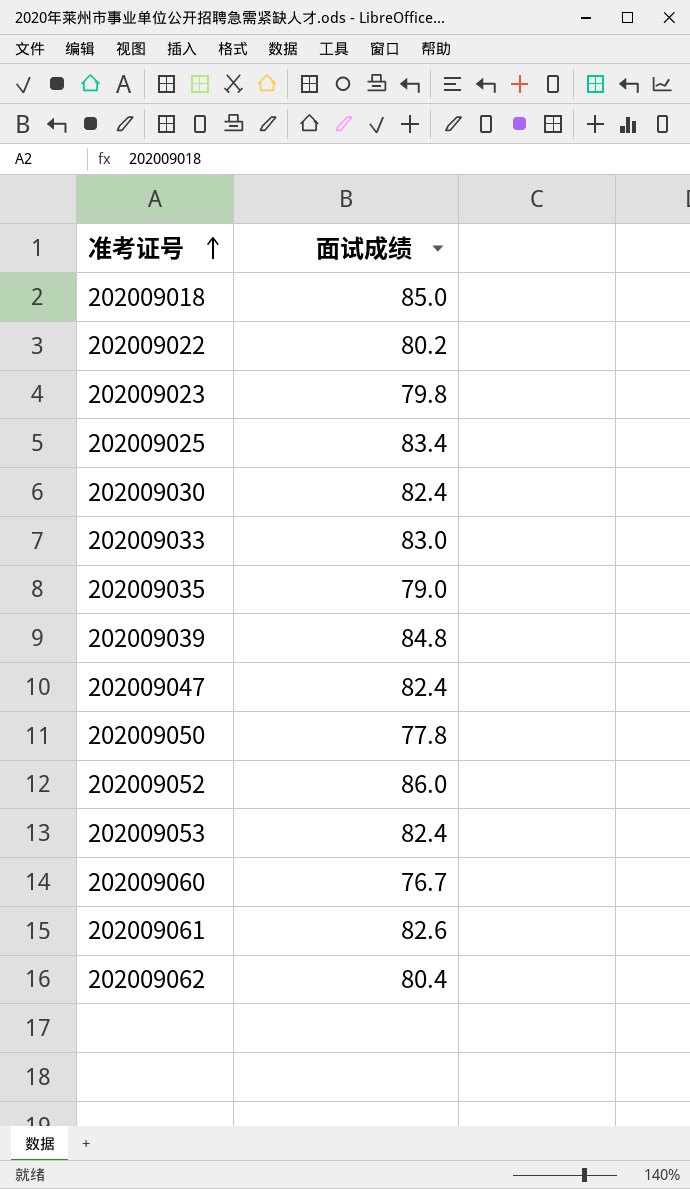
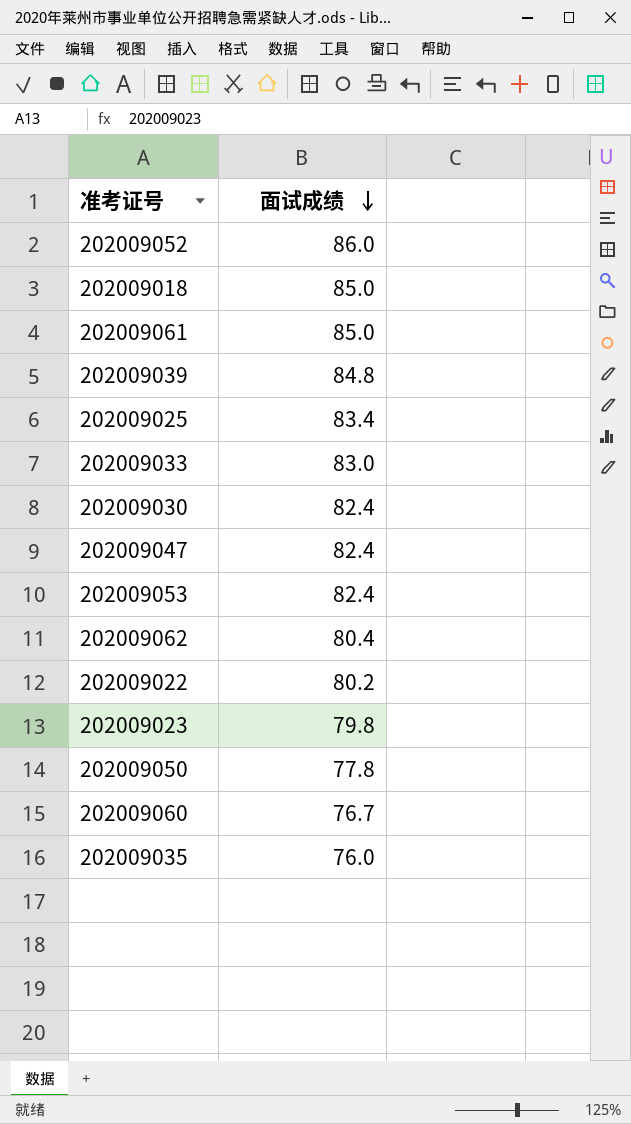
row order: 准考证号 ascending -> 面试成绩 descending
202009061 | 面试成绩: 82.6 -> 85.0
202009035 | 面试成绩: 79.0 -> 76.0

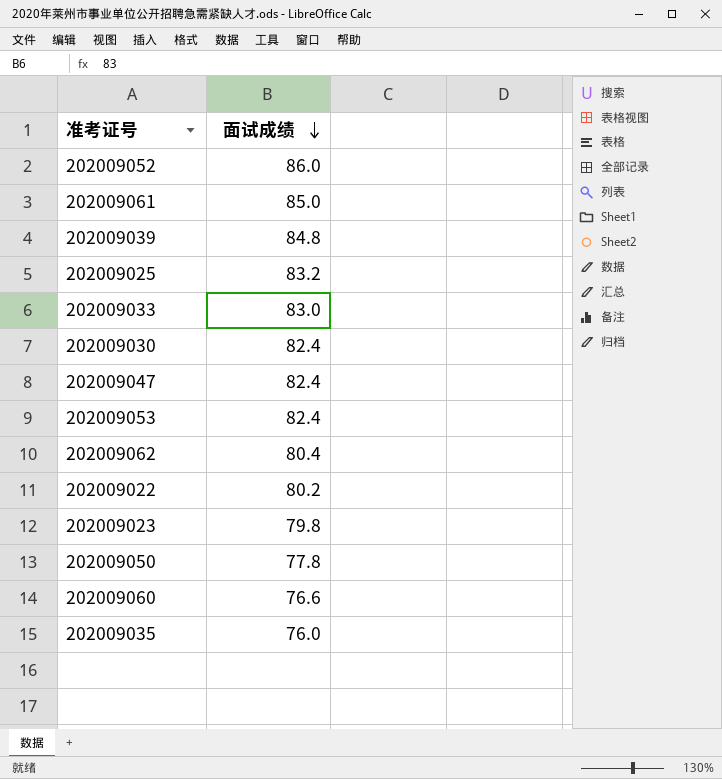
row 202009018: 85.0 -> none
202009025 | 面试成绩: 83.4 -> 83.2
202009060 | 面试成绩: 76.7 -> 76.6

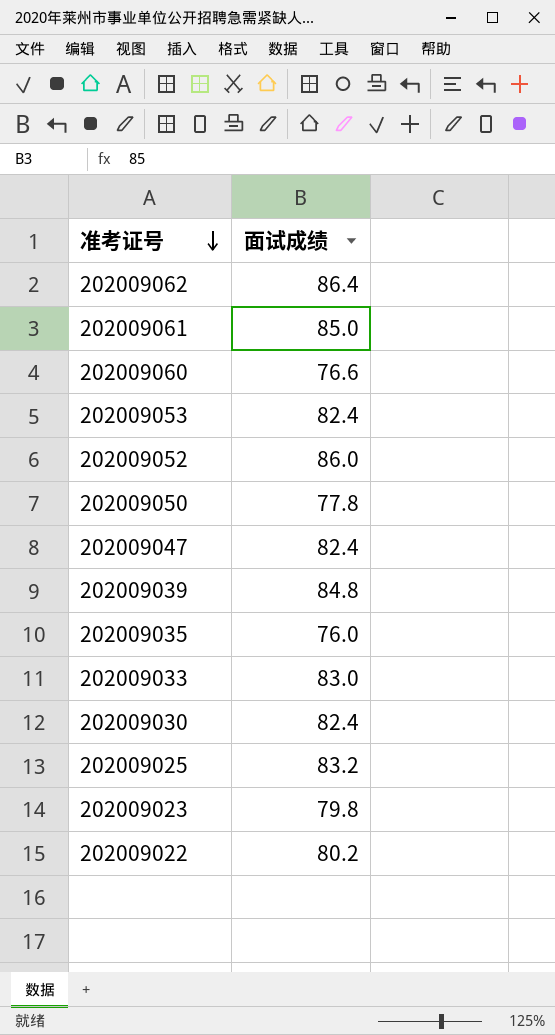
row order: 面试成绩 descending -> 准考证号 descending
202009062 | 面试成绩: 80.4 -> 86.4

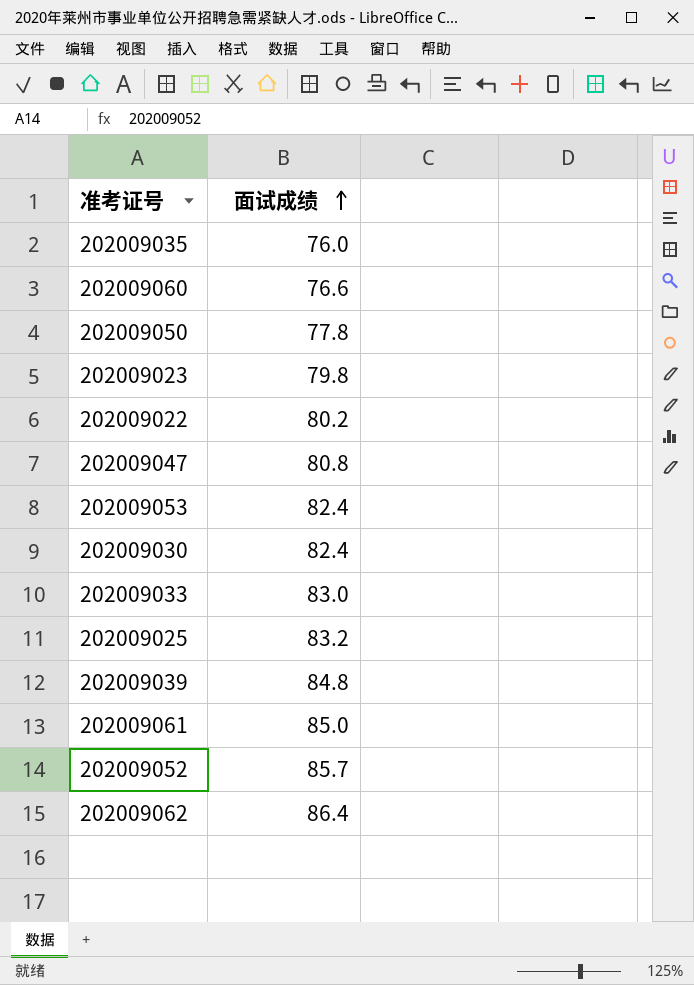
row order: 准考证号 descending -> 面试成绩 ascending
202009047 | 面试成绩: 82.4 -> 80.8
202009052 | 面试成绩: 86.0 -> 85.7

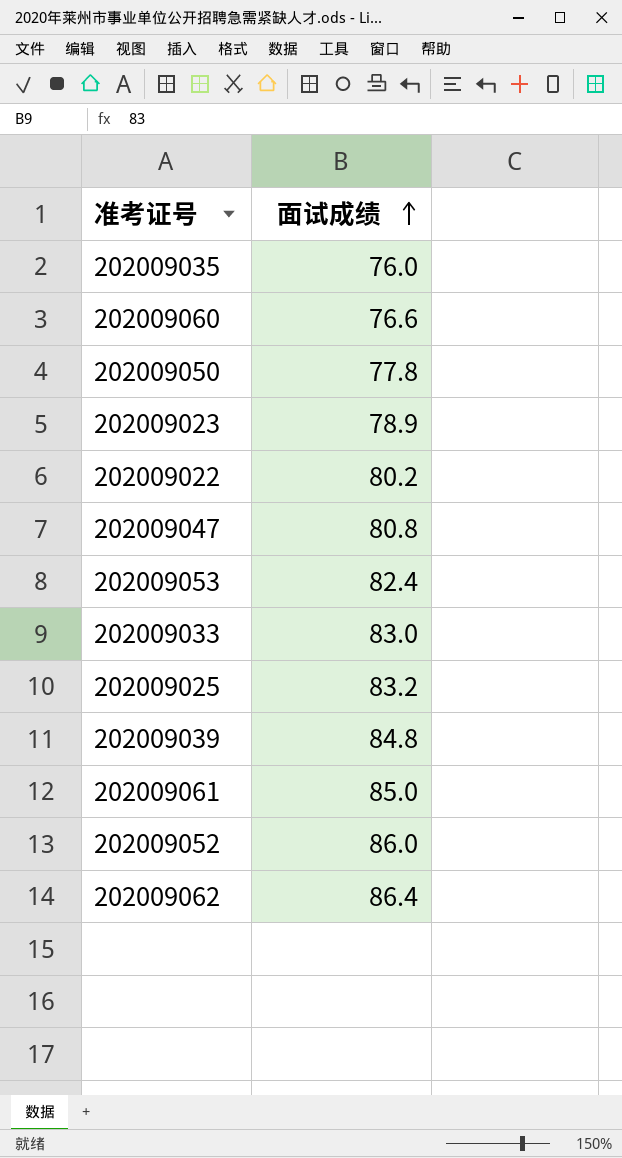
row 202009030: 82.4 -> none
202009023 | 面试成绩: 79.8 -> 78.9
202009052 | 面试成绩: 85.7 -> 86.0

